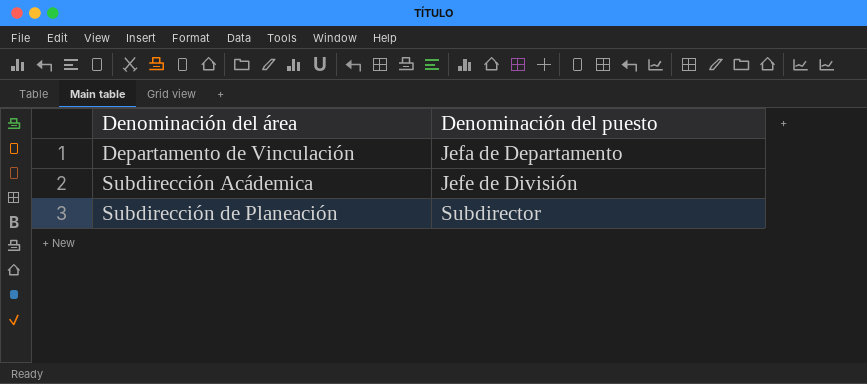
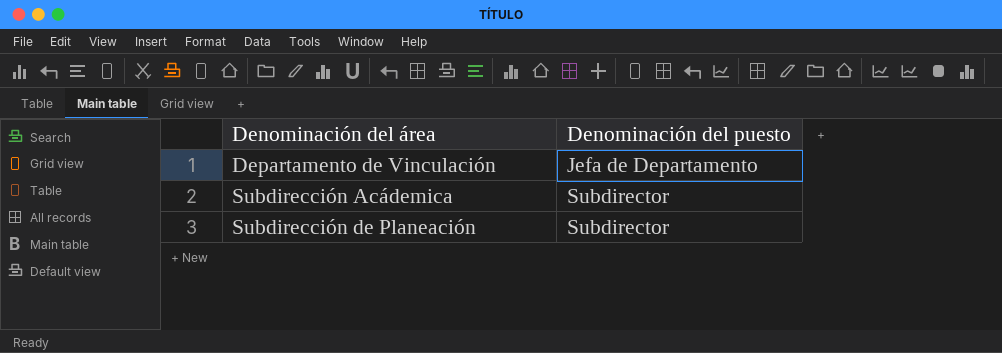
Subdirección Acádemica | Denominación del puesto: Jefe de División -> Subdirector

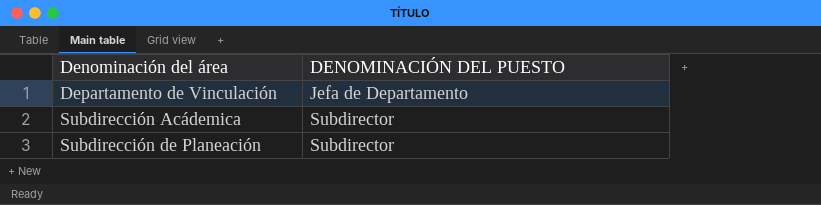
column name: Denominación del puesto -> DENOMINACIÓN DEL PUESTO

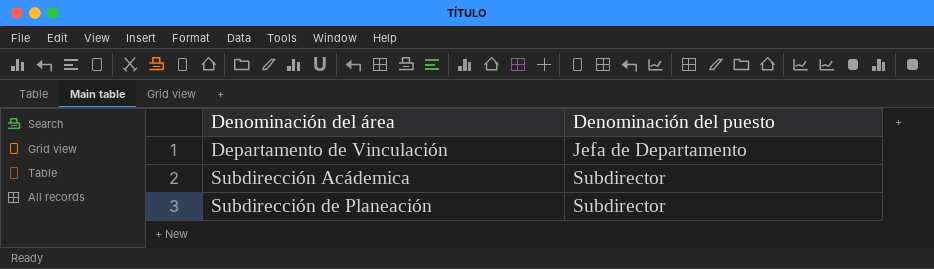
column name: DENOMINACIÓN DEL PUESTO -> Denominación del puesto

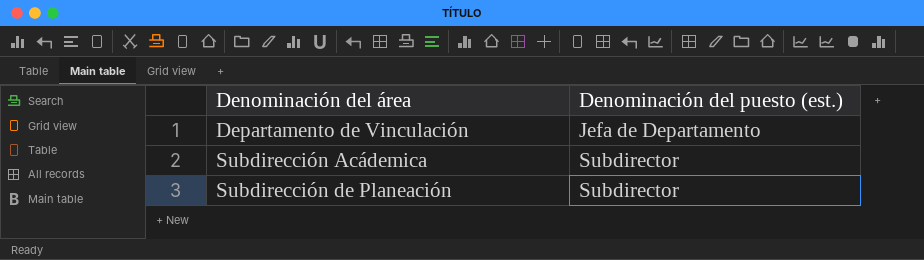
column name: Denominación del puesto -> Denominación del puesto (est.)

